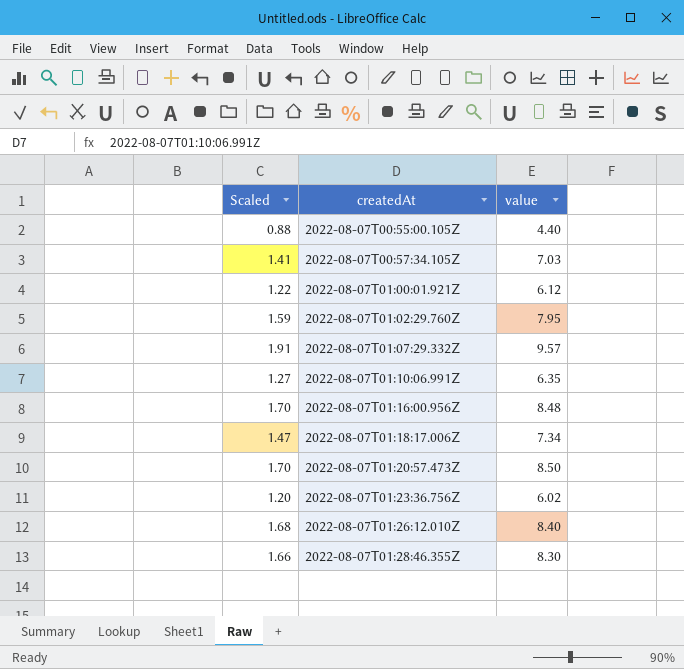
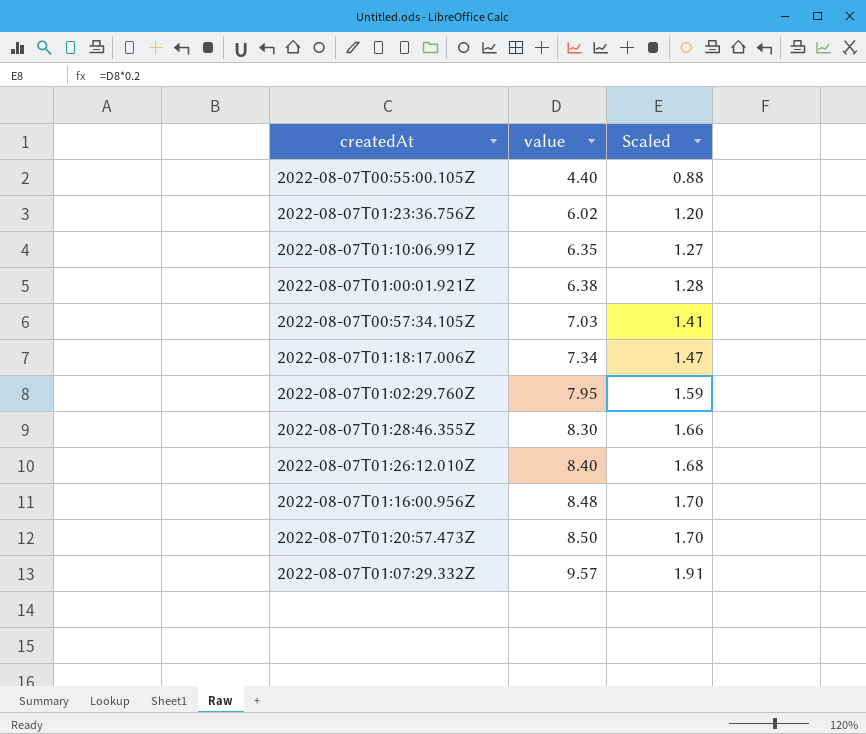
row order: createdAt ascending -> value ascending
column Scaled | position: 1 -> 3
2022-08-07T01:00:01.921Z | value: 6.12 -> 6.38
2022-08-07T01:00:01.921Z | Scaled: 1.22 -> 1.28

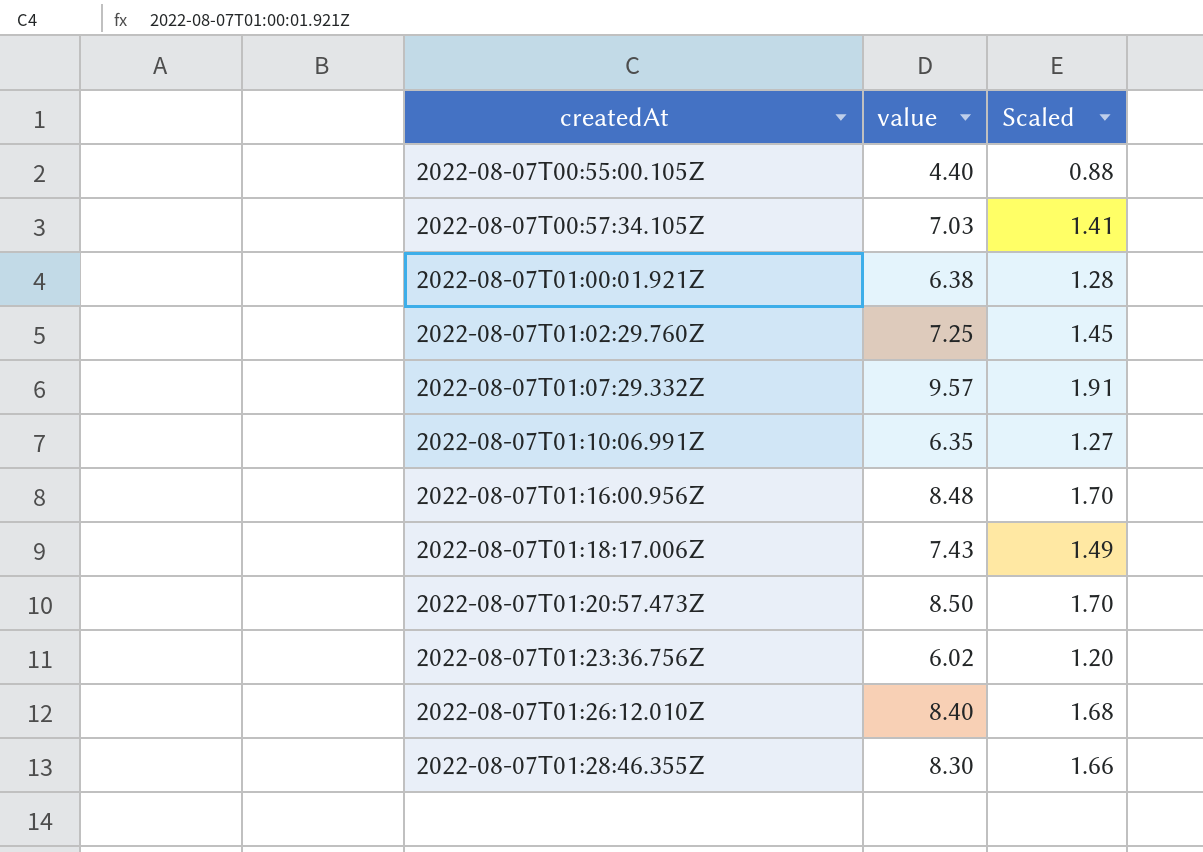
row order: value ascending -> createdAt ascending
2022-08-07T01:02:29.760Z | value: 7.95 -> 7.25
2022-08-07T01:02:29.760Z | Scaled: 1.59 -> 1.45
2022-08-07T01:18:17.006Z | value: 7.34 -> 7.43
2022-08-07T01:18:17.006Z | Scaled: 1.47 -> 1.49

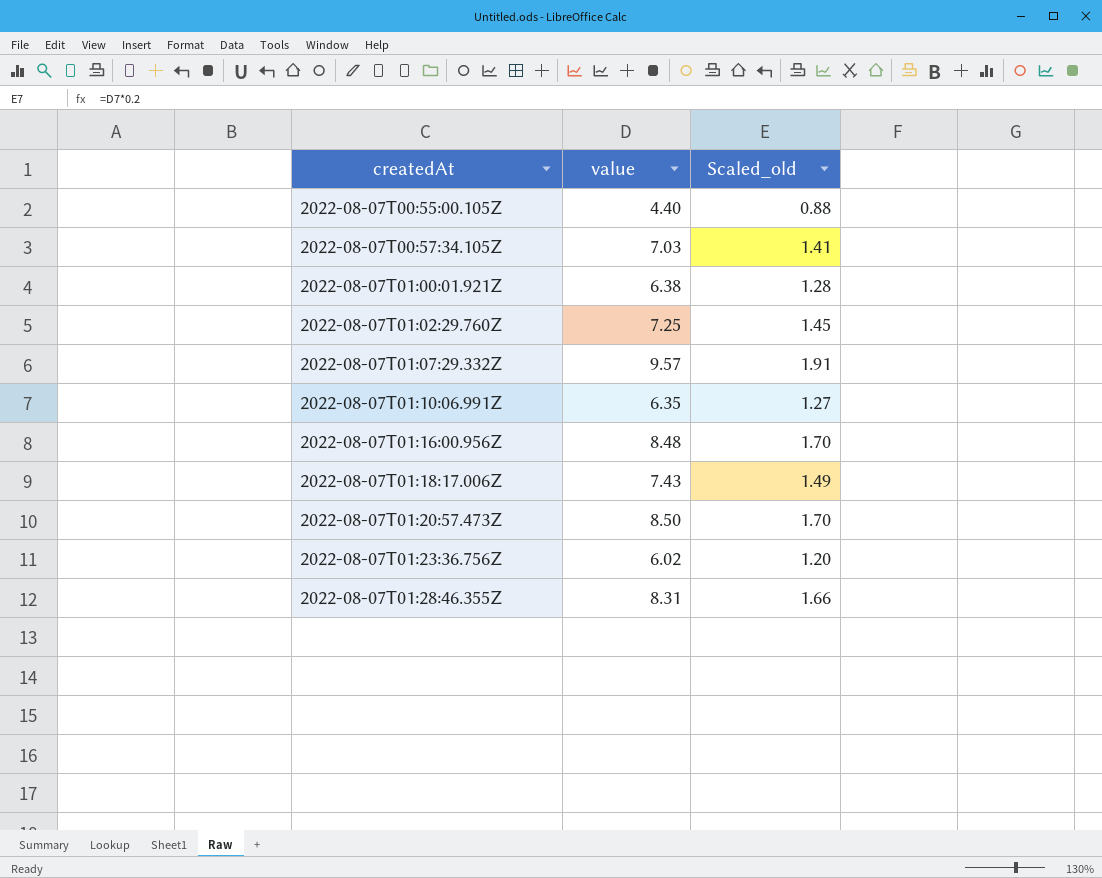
column name: Scaled -> Scaled_old
row 2022-08-07T01:26:12.010Z: 8.40 | 1.68 -> none
2022-08-07T01:28:46.355Z | value: 8.30 -> 8.31

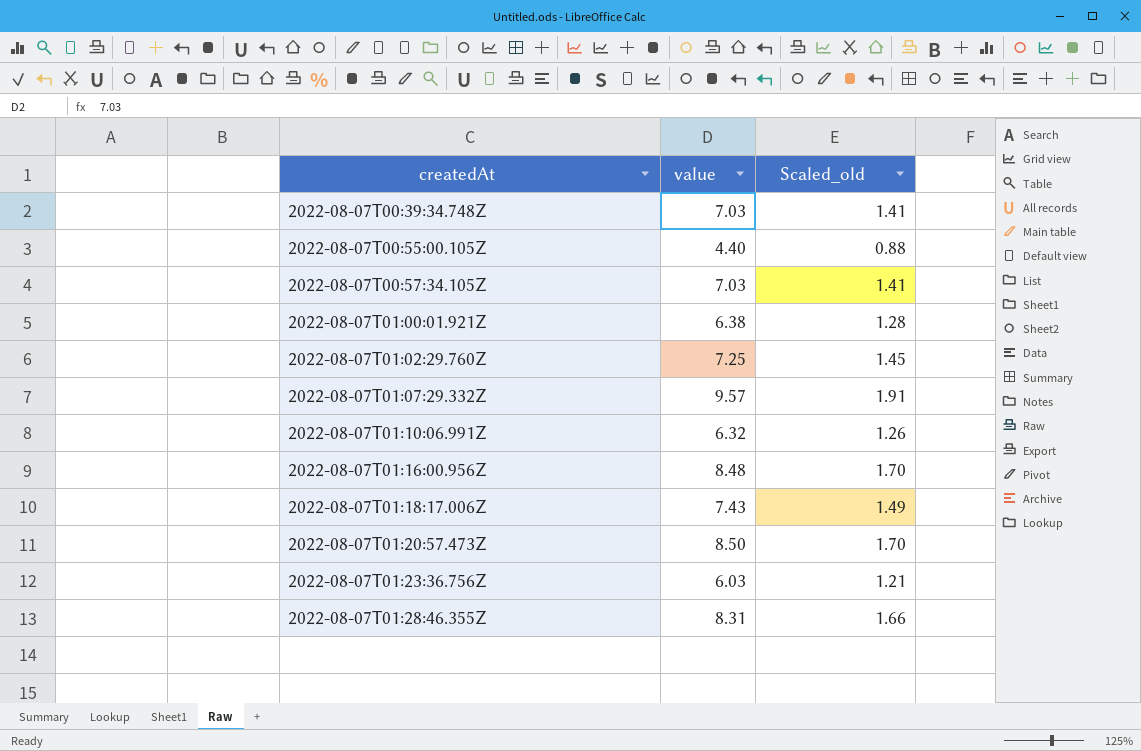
row 2022-08-07T00:39:34.748Z: none -> 7.03 | 1.41
2022-08-07T01:10:06.991Z | value: 6.35 -> 6.32
2022-08-07T01:10:06.991Z | Scaled_old: 1.27 -> 1.26
2022-08-07T01:23:36.756Z | value: 6.02 -> 6.03
2022-08-07T01:23:36.756Z | Scaled_old: 1.20 -> 1.21

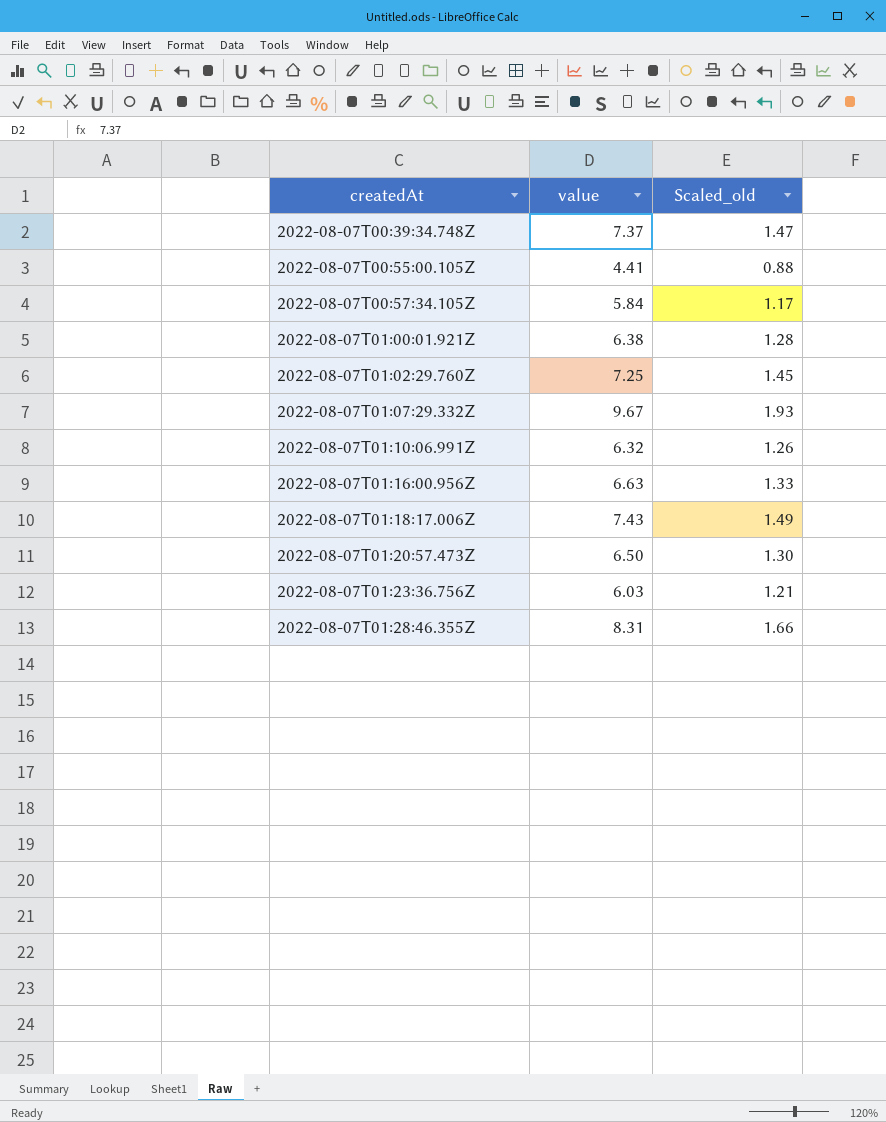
2022-08-07T00:39:34.748Z | value: 7.03 -> 7.37
2022-08-07T00:39:34.748Z | Scaled_old: 1.41 -> 1.47
2022-08-07T00:55:00.105Z | value: 4.40 -> 4.41
2022-08-07T00:57:34.105Z | value: 7.03 -> 5.84
2022-08-07T00:57:34.105Z | Scaled_old: 1.41 -> 1.17
2022-08-07T01:07:29.332Z | value: 9.57 -> 9.67
2022-08-07T01:07:29.332Z | Scaled_old: 1.91 -> 1.93
2022-08-07T01:16:00.956Z | value: 8.48 -> 6.63
2022-08-07T01:16:00.956Z | Scaled_old: 1.70 -> 1.33
2022-08-07T01:20:57.473Z | value: 8.50 -> 6.50
2022-08-07T01:20:57.473Z | Scaled_old: 1.70 -> 1.30

